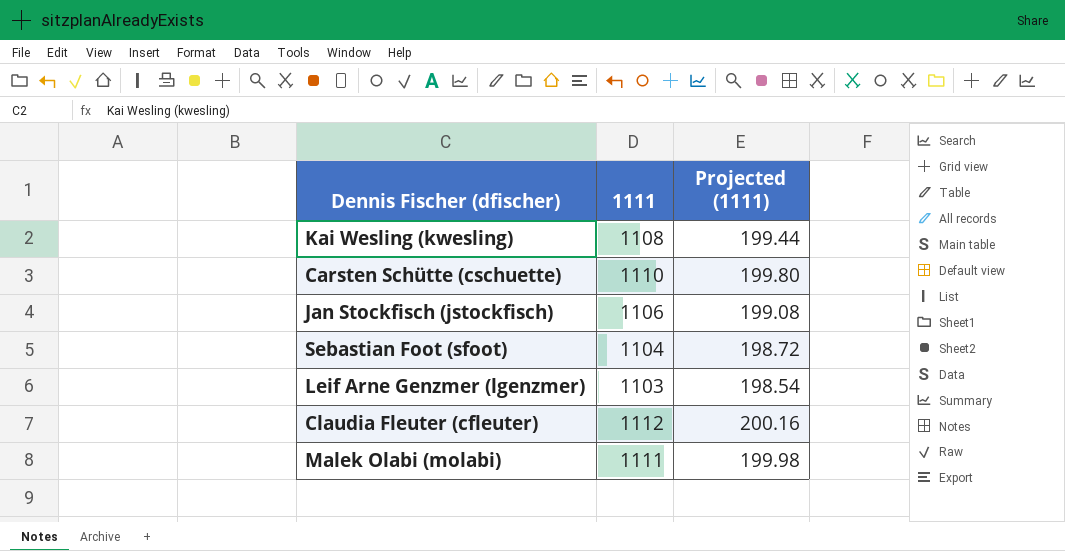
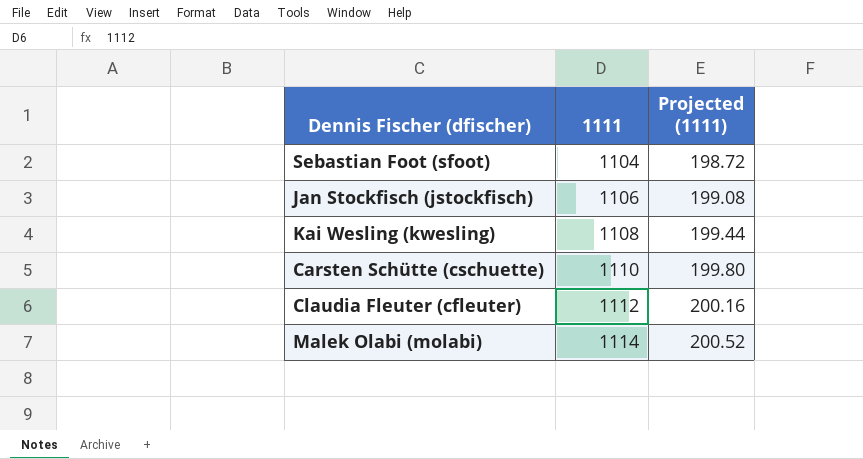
row order: none -> 1111 ascending
row Leif Arne Genzmer (lgenzmer): 1103 | 198.54 -> none
Malek Olabi (molabi) | 1111: 1111 -> 1114
Malek Olabi (molabi) | Projected (1111): 199.98 -> 200.52

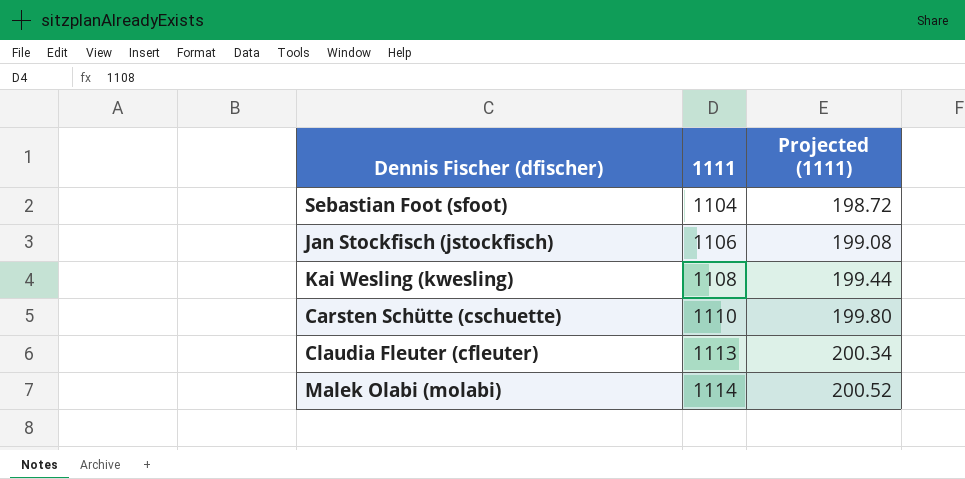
Claudia Fleuter (cfleuter) | 1111: 1112 -> 1113
Claudia Fleuter (cfleuter) | Projected (1111): 200.16 -> 200.34

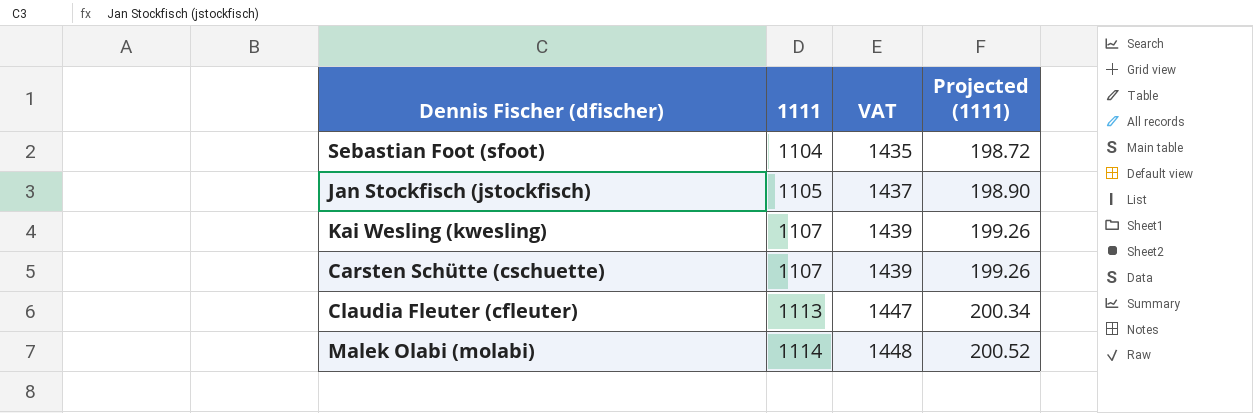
column VAT | formula: none -> [1111] * 1.3
Jan Stockfisch (jstockfisch) | 1111: 1106 -> 1105
Jan Stockfisch (jstockfisch) | Projected (1111): 199.08 -> 198.90
Kai Wesling (kwesling) | 1111: 1108 -> 1107
Kai Wesling (kwesling) | Projected (1111): 199.44 -> 199.26
Carsten Schütte (cschuette) | 1111: 1110 -> 1107
Carsten Schütte (cschuette) | Projected (1111): 199.80 -> 199.26

